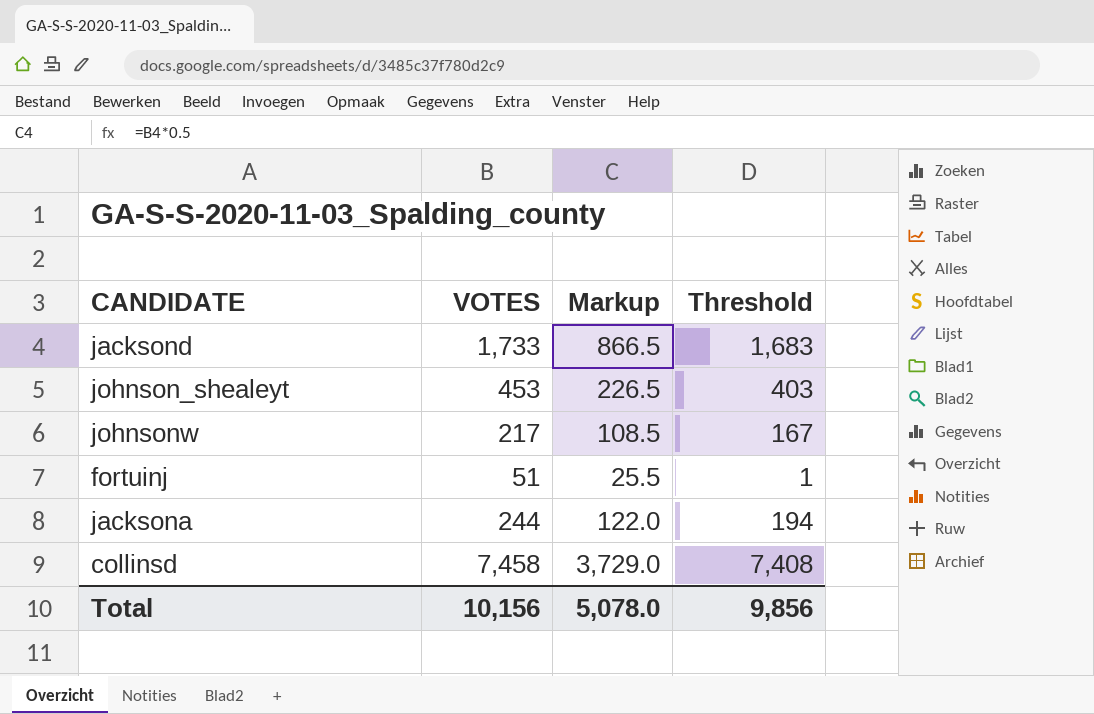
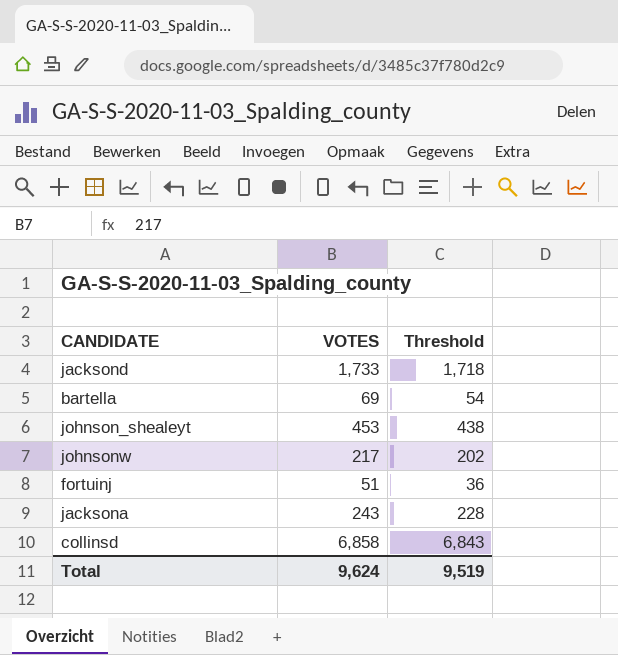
column Markup | formula: [VOTES] * 0.5 -> none
column Threshold | formula: [VOTES] - 50 -> [VOTES] - 15
row bartella: none -> 69 | 54
jacksona | VOTES: 244 -> 243
collinsd | VOTES: 7,458 -> 6,858
Total | VOTES: 10,156 -> 9,624
Total | Threshold: 9,856 -> 9,519

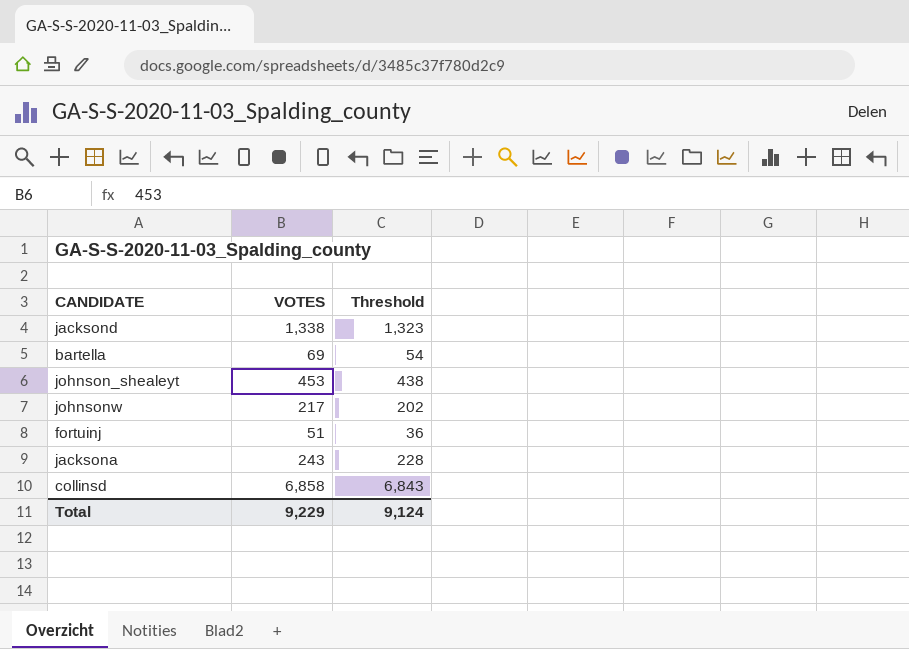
jacksond | VOTES: 1,733 -> 1,338
jacksond | Threshold: 1,718 -> 1,323
Total | VOTES: 9,624 -> 9,229
Total | Threshold: 9,519 -> 9,124

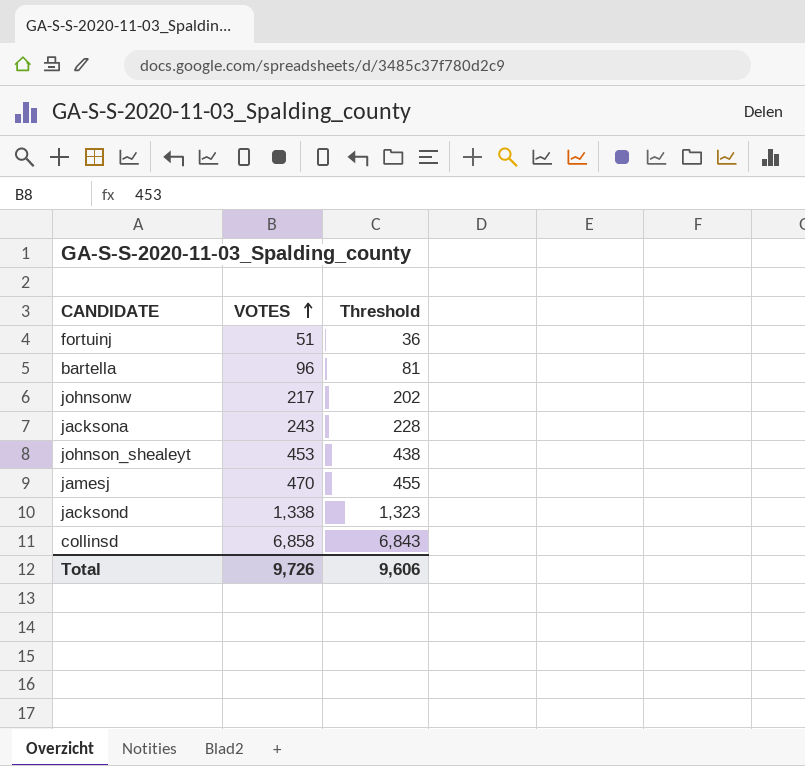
row order: none -> VOTES ascending
bartella | VOTES: 69 -> 96
bartella | Threshold: 54 -> 81
row jamesj: none -> 470 | 455
Total | VOTES: 9,229 -> 9,726
Total | Threshold: 9,124 -> 9,606

